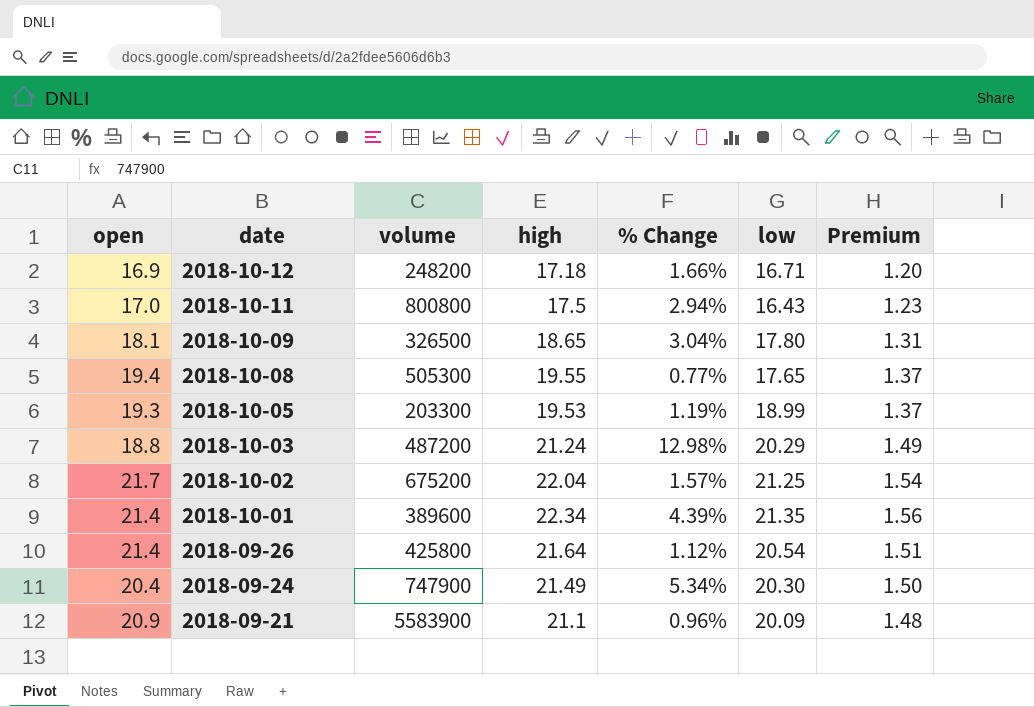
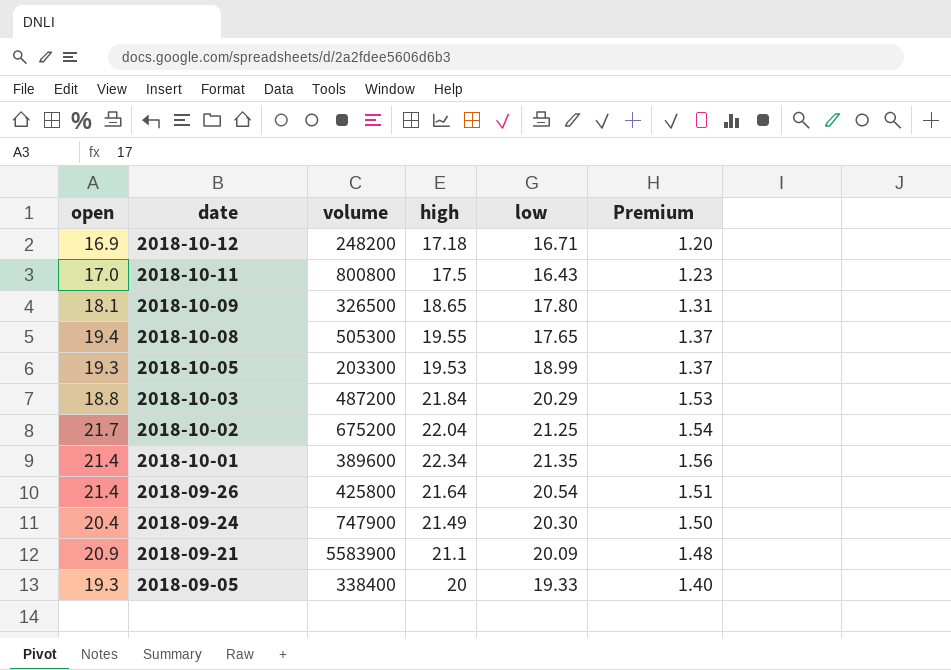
column % Change | formula: ([high] - [open]) / [open] -> none
2018-10-03 | high: 21.24 -> 21.84
2018-10-03 | Premium: 1.49 -> 1.53
row 2018-09-05: none -> 19.3 | 338400 | 20 | 19.33 | 1.40

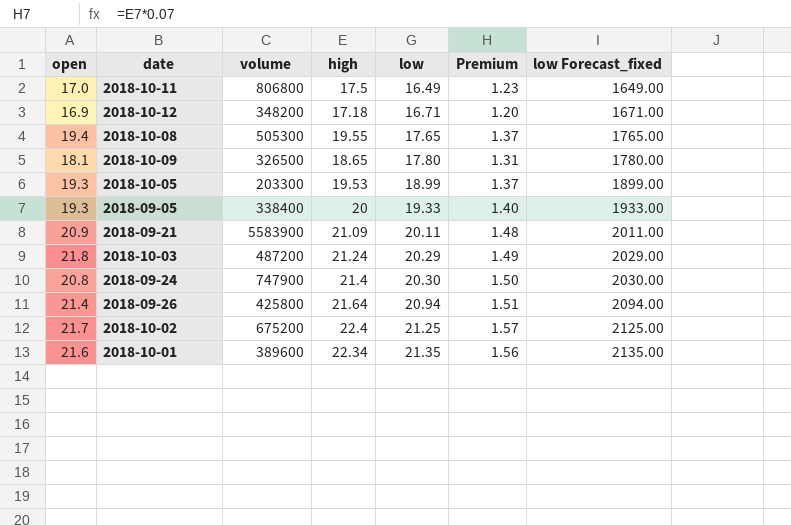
row order: date descending -> low ascending
column low Forecast_fixed | formula: none -> [low] * 100
2018-10-11 | volume: 800800 -> 806800
2018-10-11 | low: 16.43 -> 16.49
2018-10-12 | volume: 248200 -> 348200
2018-09-21 | high: 21.1 -> 21.09
2018-09-21 | low: 20.09 -> 20.11
2018-10-03 | open: 18.8 -> 21.8
2018-10-03 | high: 21.84 -> 21.24
2018-10-03 | Premium: 1.53 -> 1.49
2018-09-24 | open: 20.4 -> 20.8
2018-09-24 | high: 21.49 -> 21.4
2018-09-26 | low: 20.54 -> 20.94
2018-10-02 | high: 22.04 -> 22.4
2018-10-02 | Premium: 1.54 -> 1.57
2018-10-01 | open: 21.4 -> 21.6

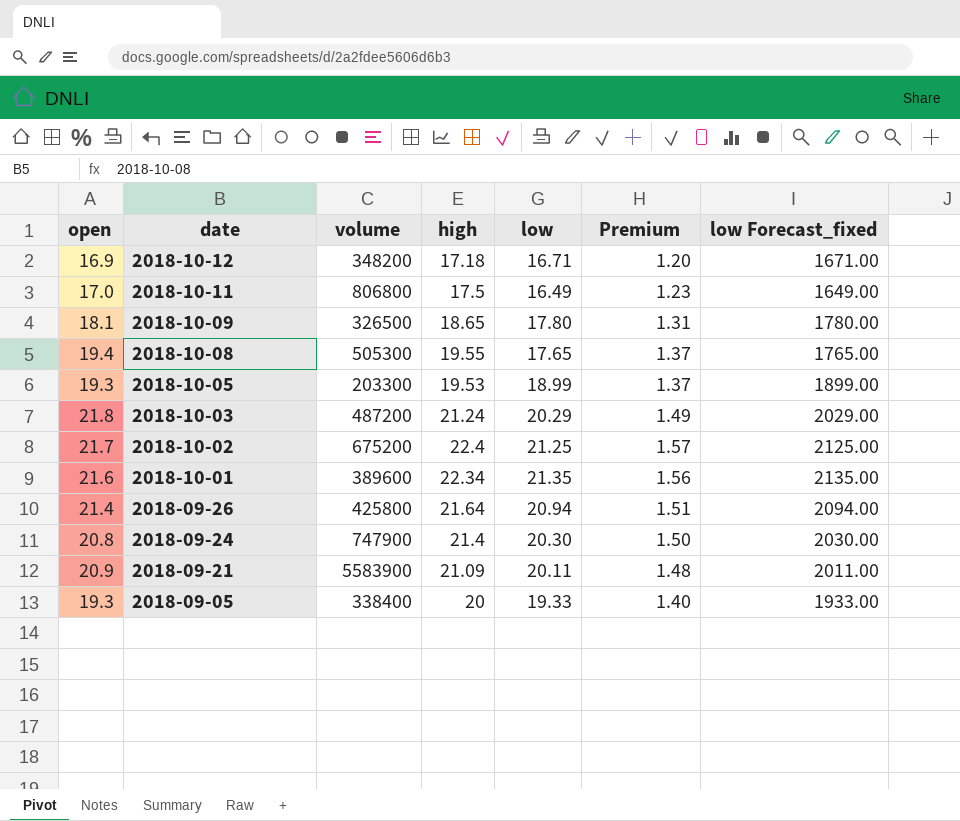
row order: low ascending -> date descending

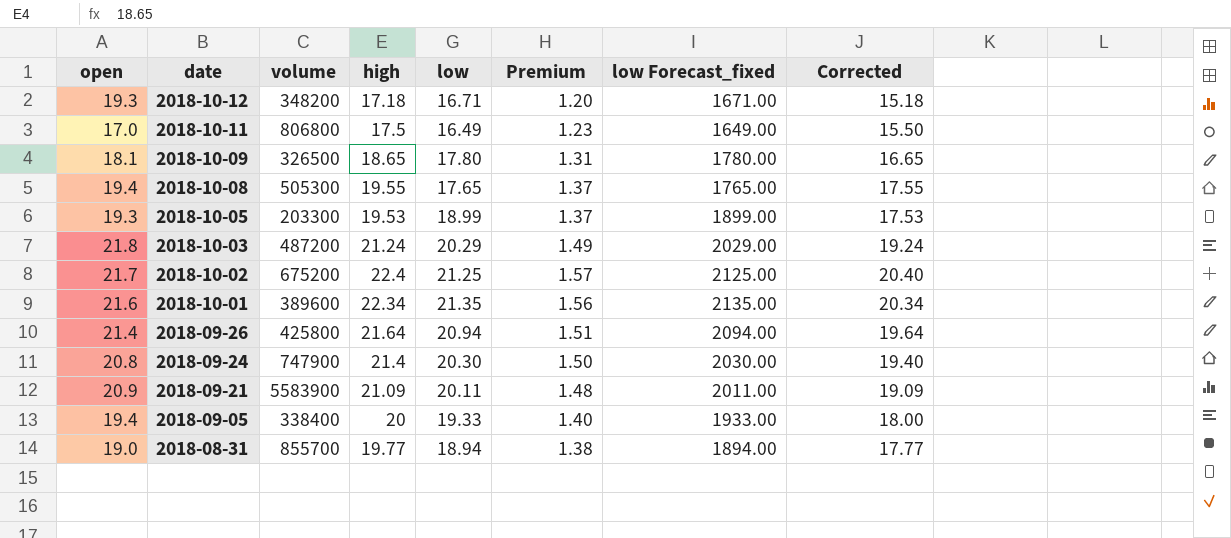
column Corrected | formula: none -> [high] - 2
2018-10-12 | open: 16.9 -> 19.3
2018-09-05 | open: 19.3 -> 19.4
row 2018-08-31: none -> 19.0 | 855700 | 19.77 | 18.94 | 1.38 | 1894.00 | 17.77

